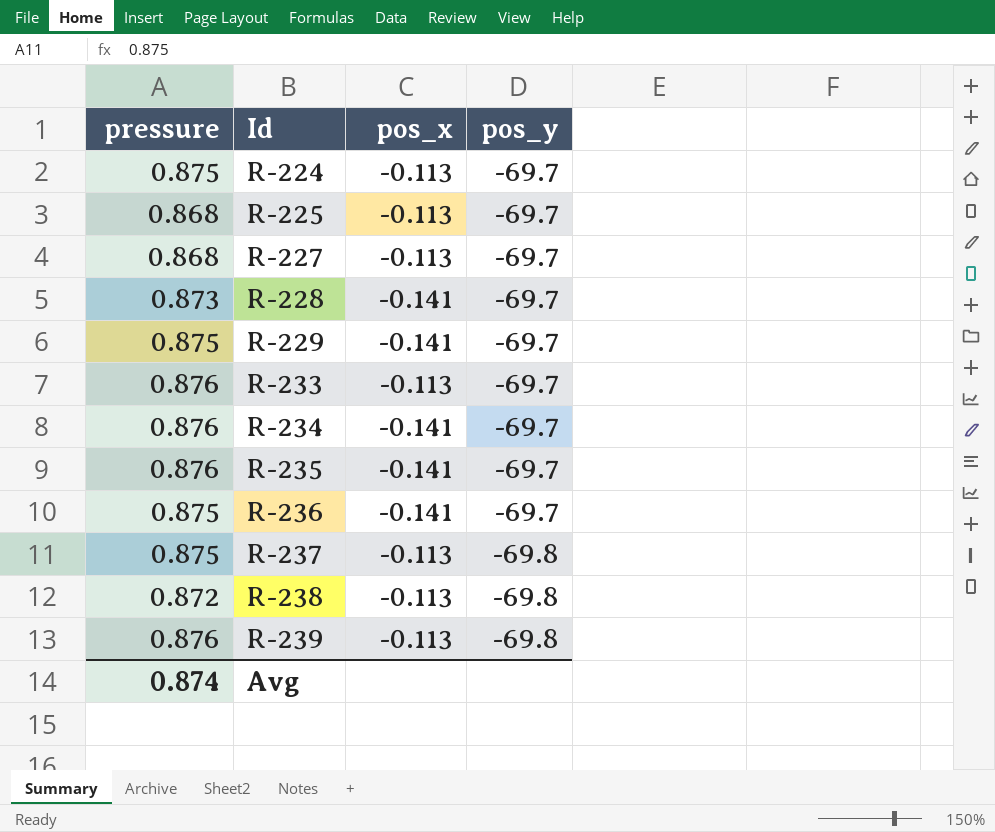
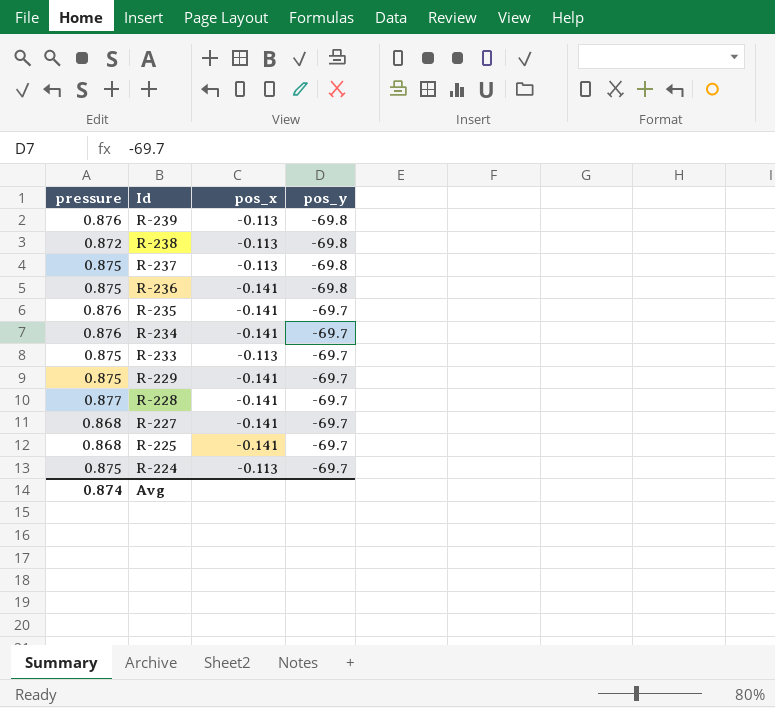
row order: Id ascending -> Id descending
R-236 | pos_y: -69.7 -> -69.8
R-233 | pressure: 0.876 -> 0.875
R-228 | pressure: 0.873 -> 0.877
R-227 | pos_x: -0.113 -> -0.141
R-225 | pos_x: -0.113 -> -0.141

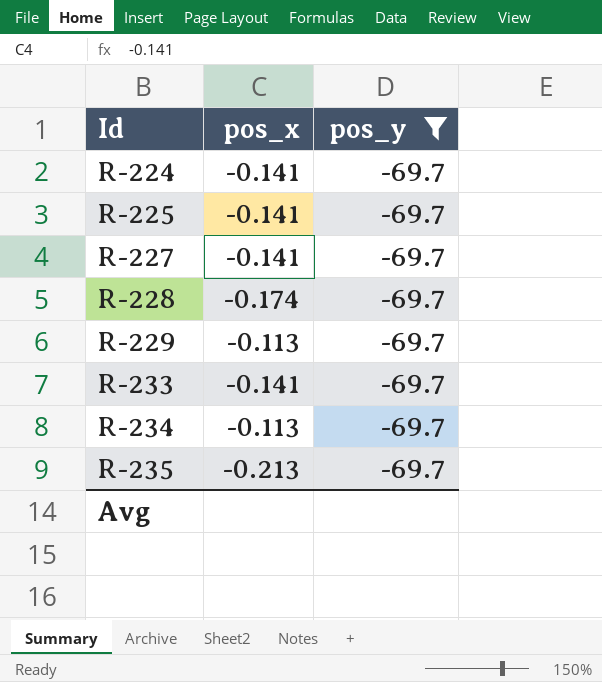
filter: none -> pos_y = -69.7
row order: Id descending -> Id ascending
column pressure | position: 1 -> none
R-224 | pos_x: -0.113 -> -0.141
R-228 | pos_x: -0.141 -> -0.174
R-229 | pos_x: -0.141 -> -0.113
R-233 | pos_x: -0.113 -> -0.141
R-234 | pos_x: -0.141 -> -0.113
R-235 | pos_x: -0.141 -> -0.213

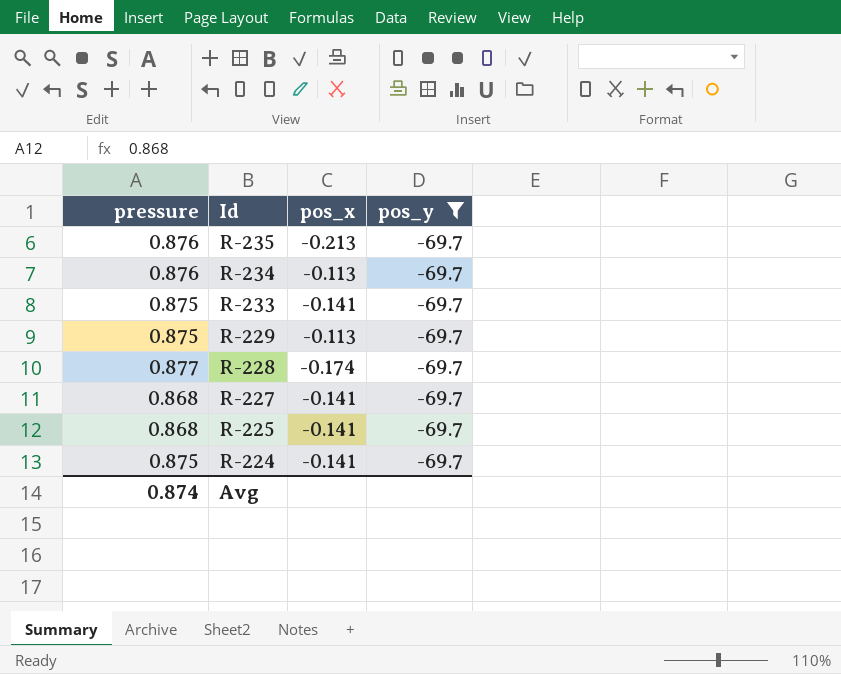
row order: Id ascending -> Id descending
column pressure | position: none -> 1

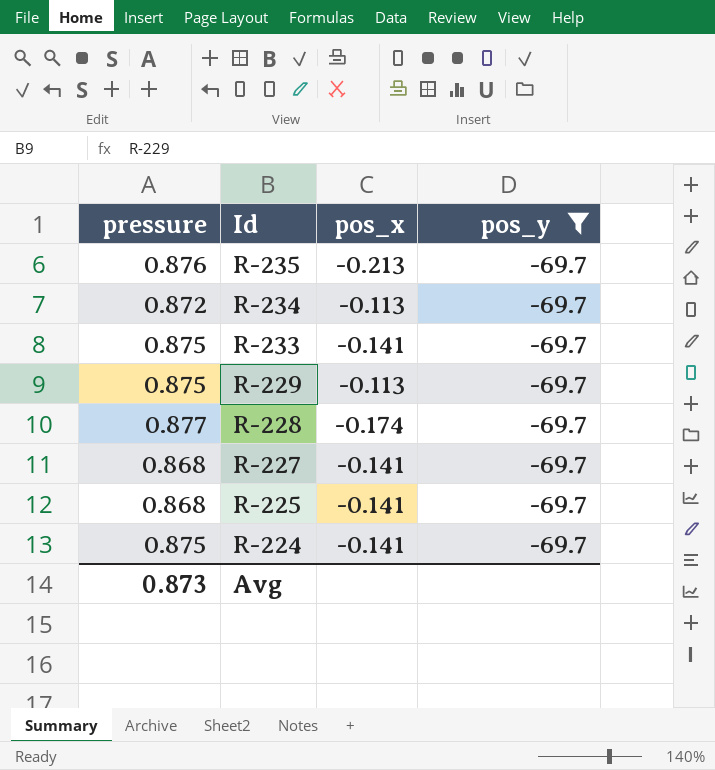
R-234 | pressure: 0.876 -> 0.872
Avg | pressure: 0.874 -> 0.873

